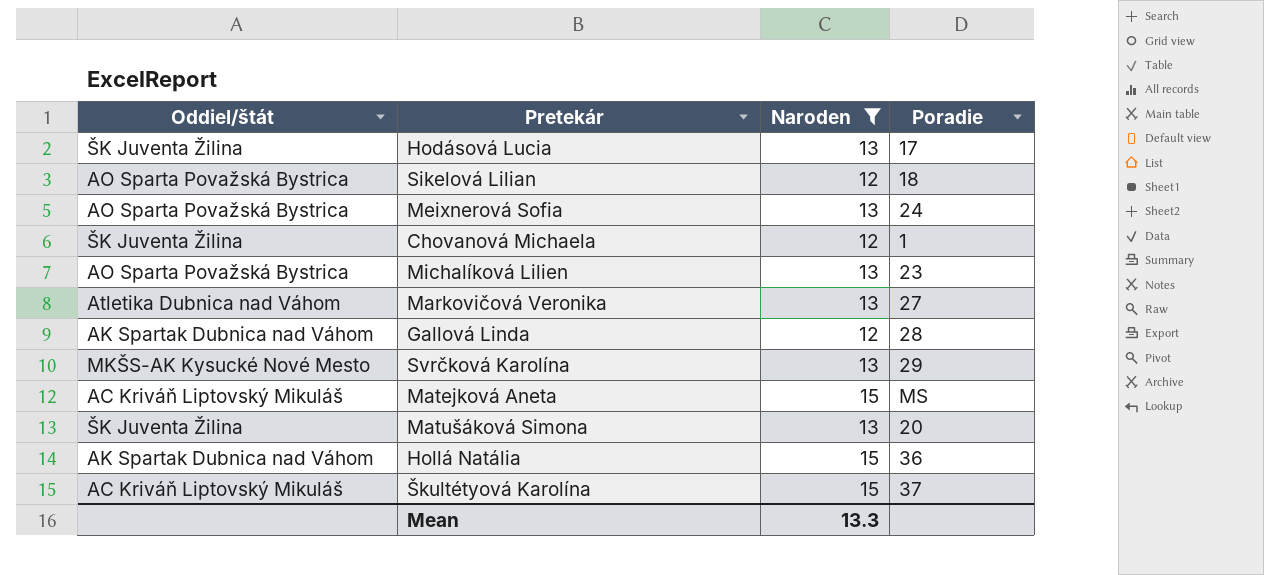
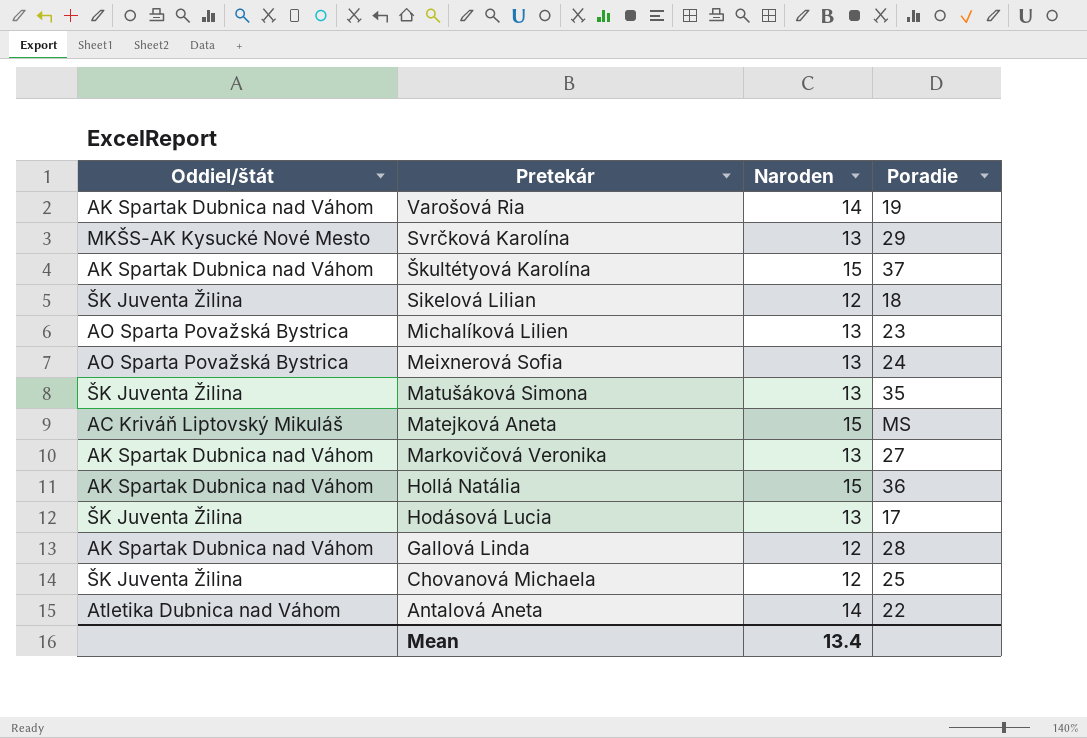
filter: Naroden != 14 -> none
row order: none -> Pretekár descending
Škultétyová Karolína | Oddiel/štát: AC Kriváň Liptovský Mikuláš -> AK Spartak Dubnica nad Váhom
Sikelová Lilian | Oddiel/štát: AO Sparta Považská Bystrica -> ŠK Juventa Žilina
Matušáková Simona | Poradie: 20 -> 35
Markovičová Veronika | Oddiel/štát: Atletika Dubnica nad Váhom -> AK Spartak Dubnica nad Váhom
Chovanová Michaela | Poradie: 1 -> 25
Mean | Naroden: 13.3 -> 13.4

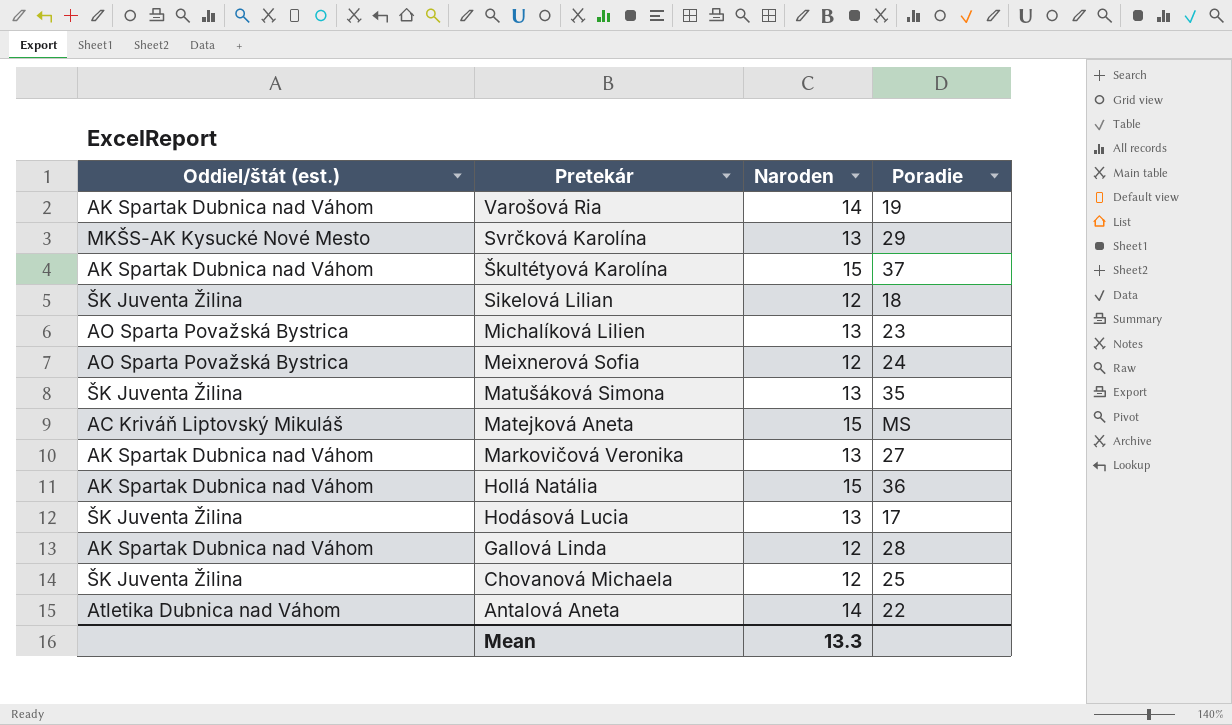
column name: Oddiel/štát -> Oddiel/štát (est.)
Meixnerová Sofia | Naroden: 13 -> 12
Mean | Naroden: 13.4 -> 13.3

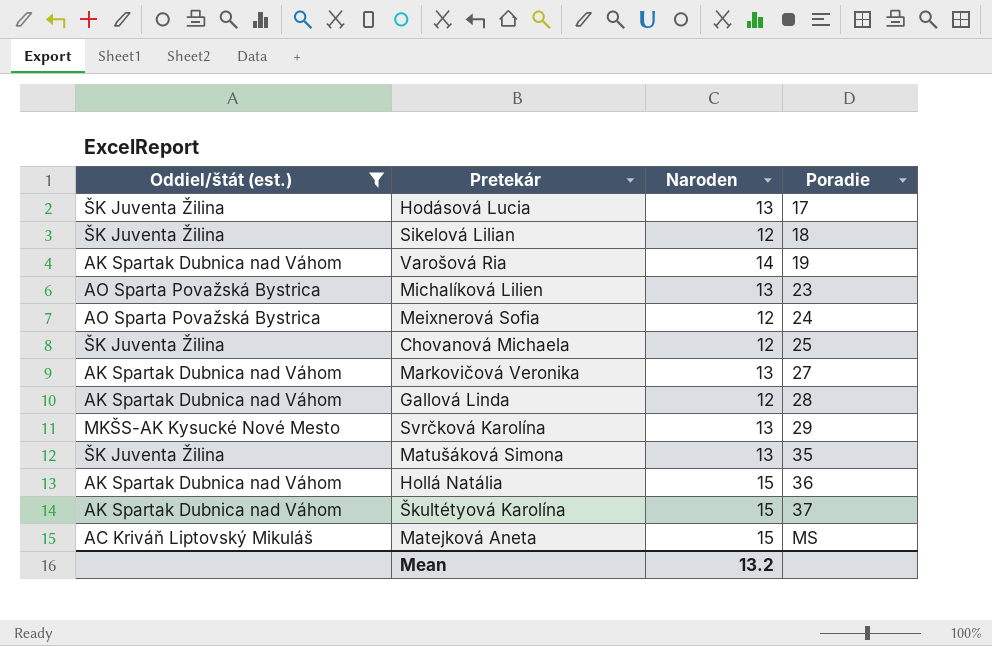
filter: none -> Oddiel/štát (est.) != Atletika Dubnica nad Váhom
row order: Pretekár descending -> Poradie ascending
Mean | Naroden: 13.3 -> 13.2

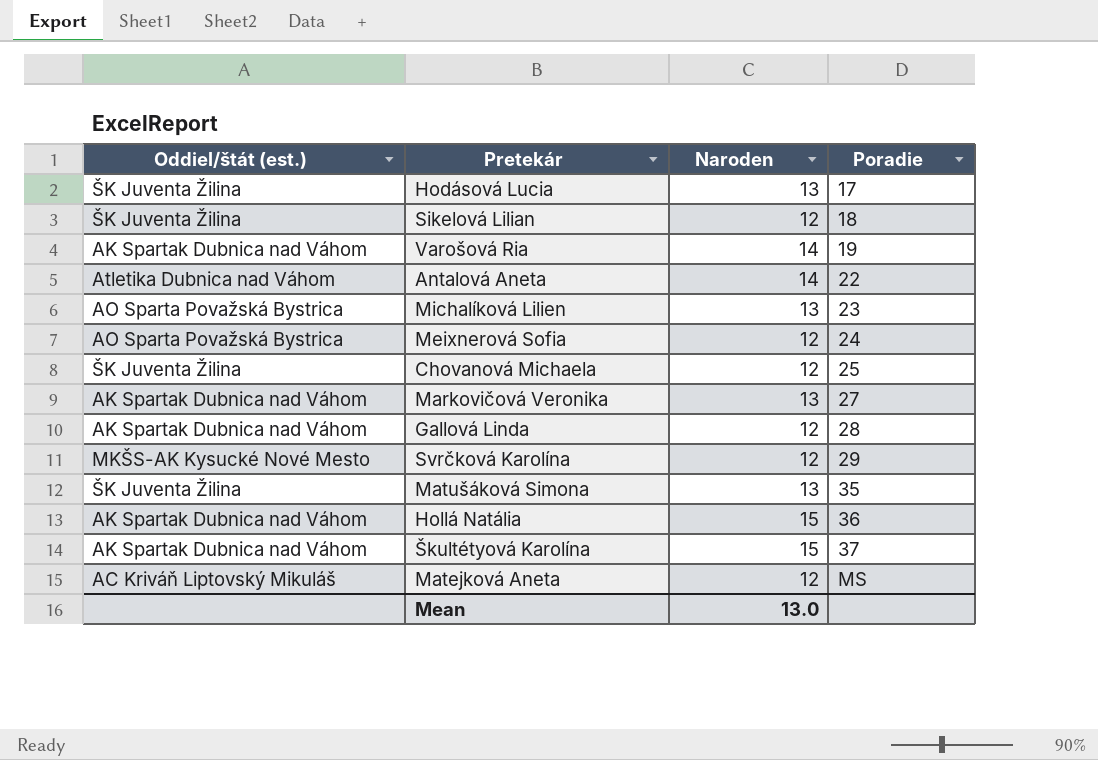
filter: Oddiel/štát (est.) != Atletika Dubnica nad Váhom -> none
Svrčková Karolína | Naroden: 13 -> 12
Matejková Aneta | Naroden: 15 -> 12
Mean | Naroden: 13.2 -> 13.0

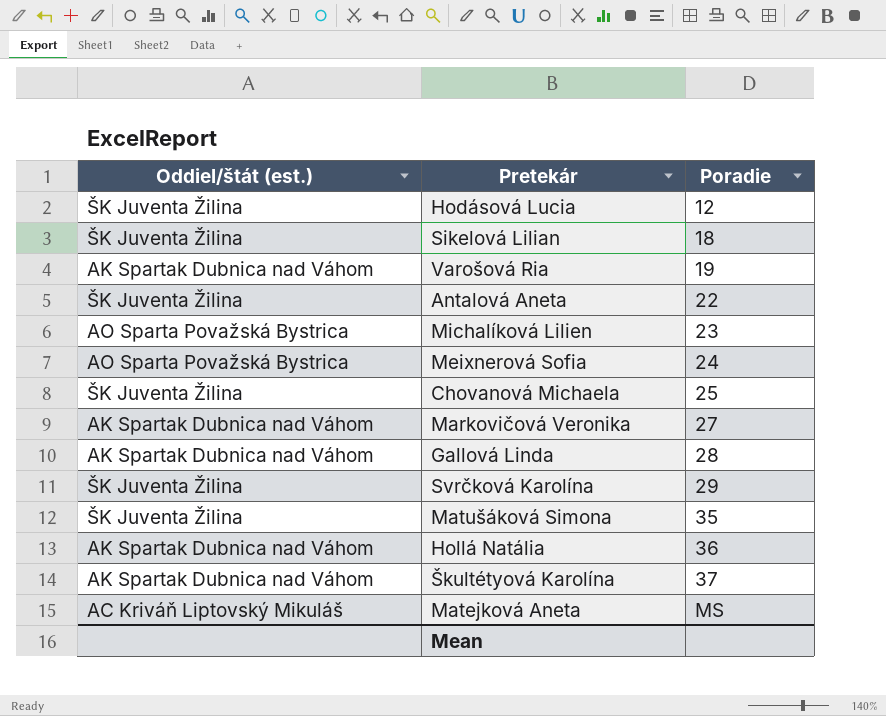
column Naroden | position: 3 -> none
Hodásová Lucia | Poradie: 17 -> 12
Antalová Aneta | Oddiel/štát (est.): Atletika Dubnica nad Váhom -> ŠK Juventa Žilina
Svrčková Karolína | Oddiel/štát (est.): MKŠS-AK Kysucké Nové Mesto -> ŠK Juventa Žilina

